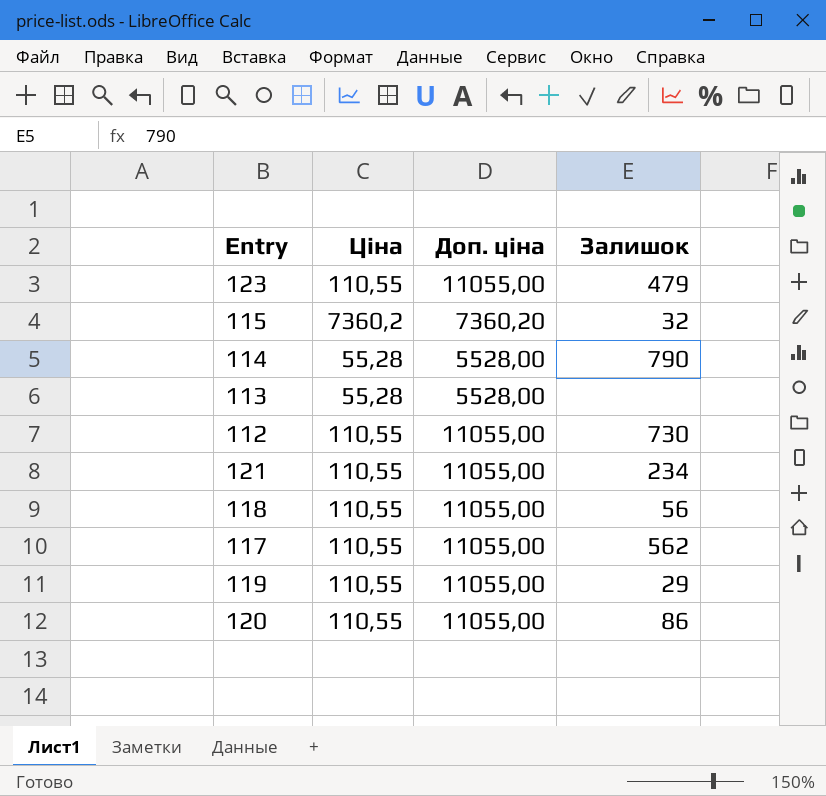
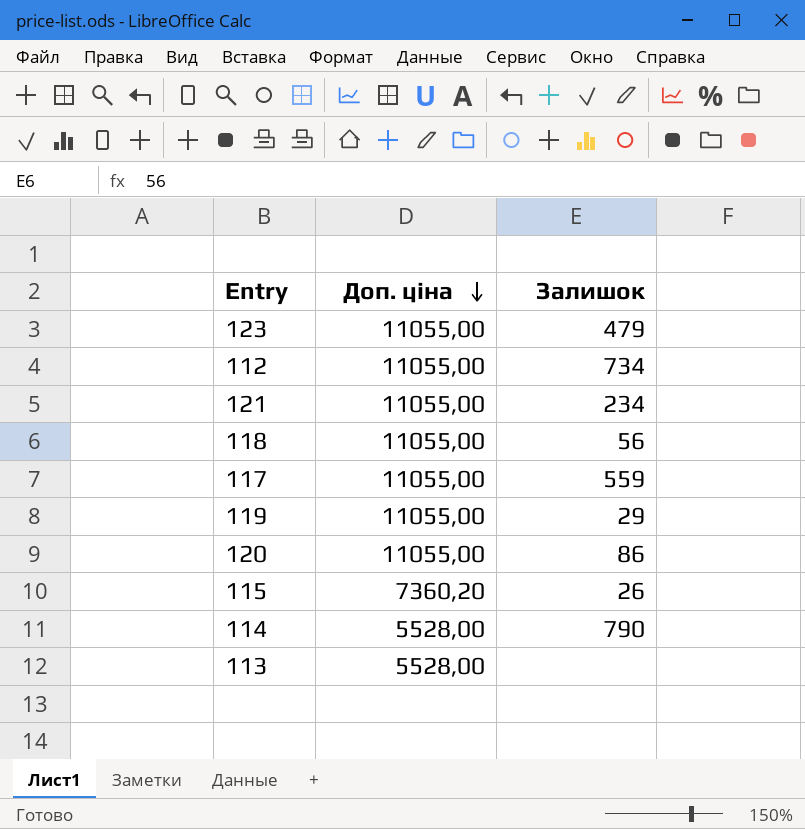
row order: none -> Доп. ціна descending
column Ціна | position: 2 -> none
112 | Залишок: 730 -> 734
117 | Залишок: 562 -> 559
115 | Залишок: 32 -> 26

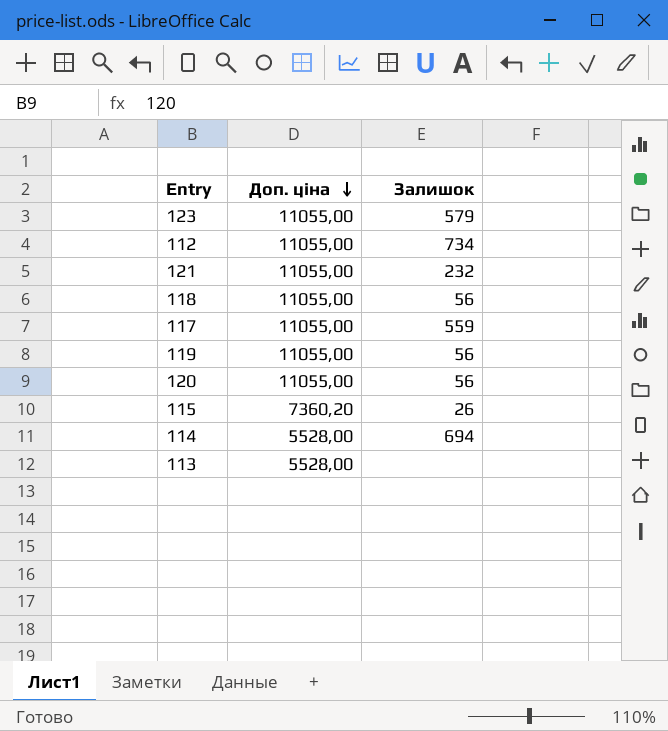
123 | Залишок: 479 -> 579
121 | Залишок: 234 -> 232
119 | Залишок: 29 -> 56
120 | Залишок: 86 -> 56
114 | Залишок: 790 -> 694

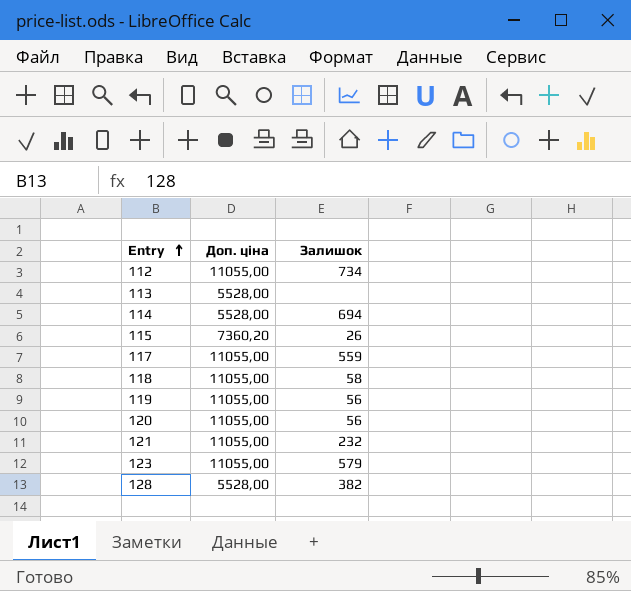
row order: Доп. ціна descending -> Entry ascending
118 | Залишок: 56 -> 58
row 128: none -> 5528,00 | 382

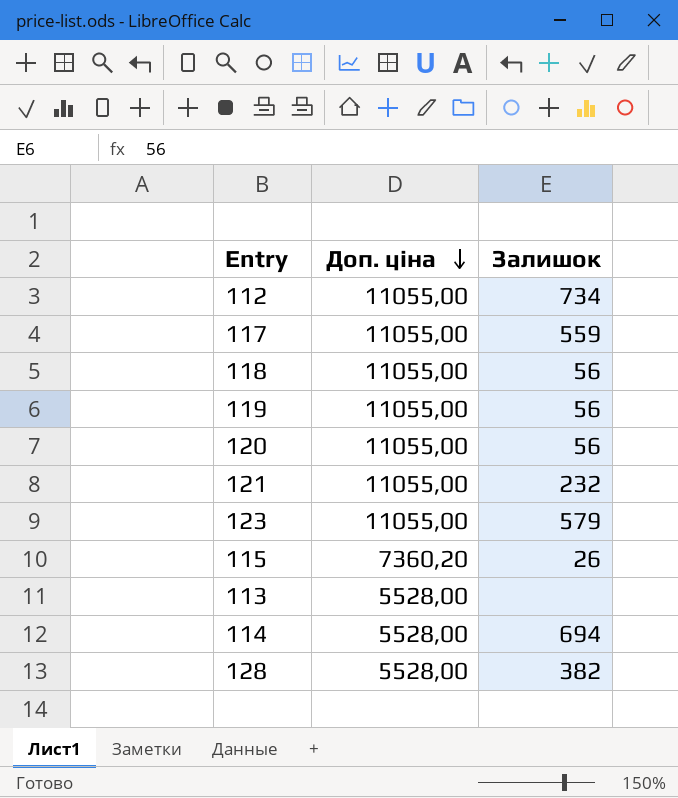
row order: Entry ascending -> Доп. ціна descending
118 | Залишок: 58 -> 56

